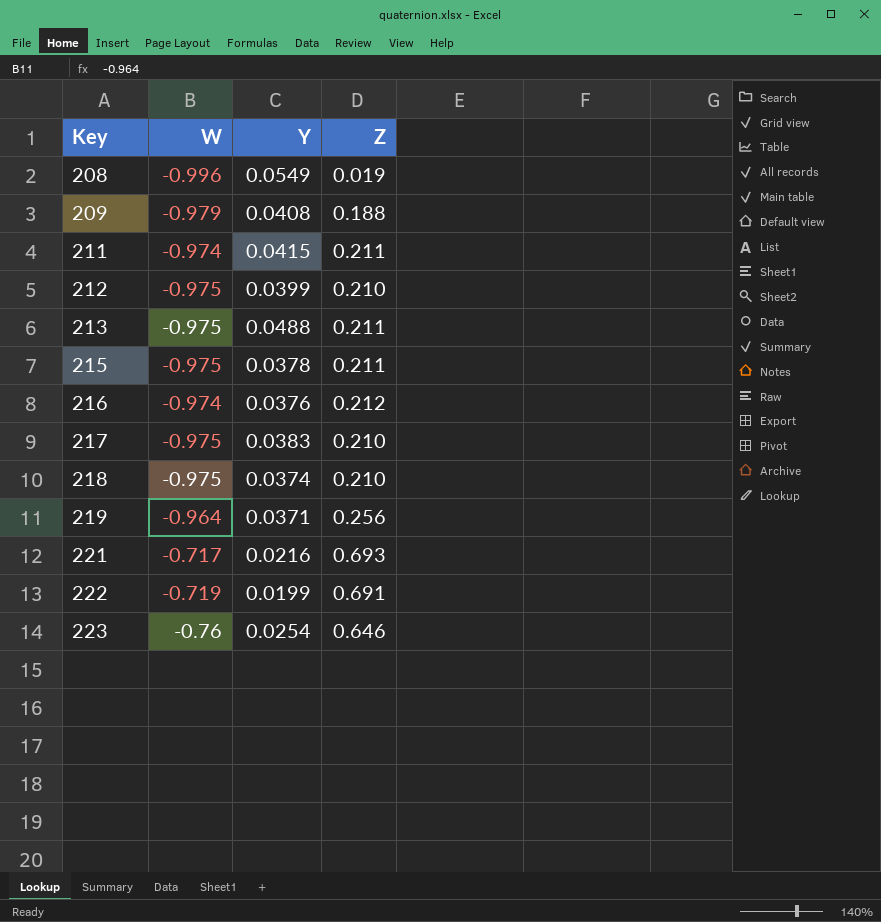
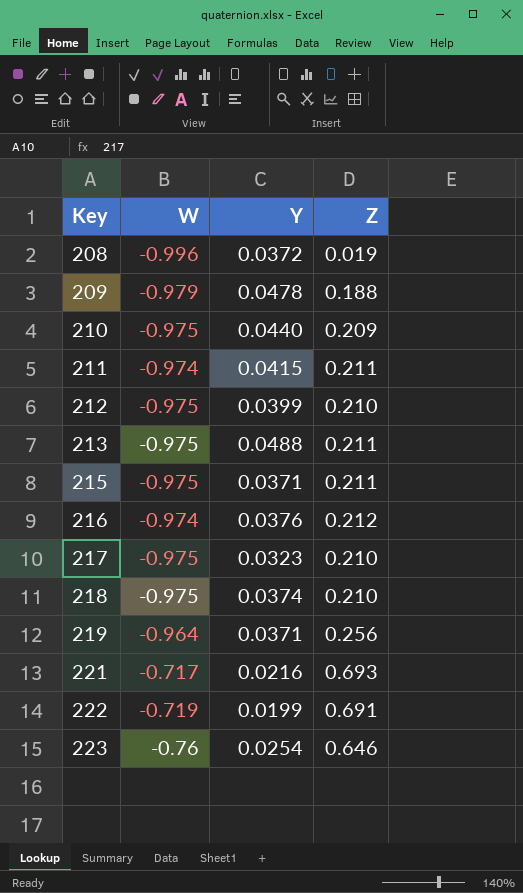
208 | Y: 0.0549 -> 0.0372
209 | Y: 0.0408 -> 0.0478
row 210: none -> -0.975 | 0.0440 | 0.209
215 | Y: 0.0378 -> 0.0371
217 | Y: 0.0383 -> 0.0323

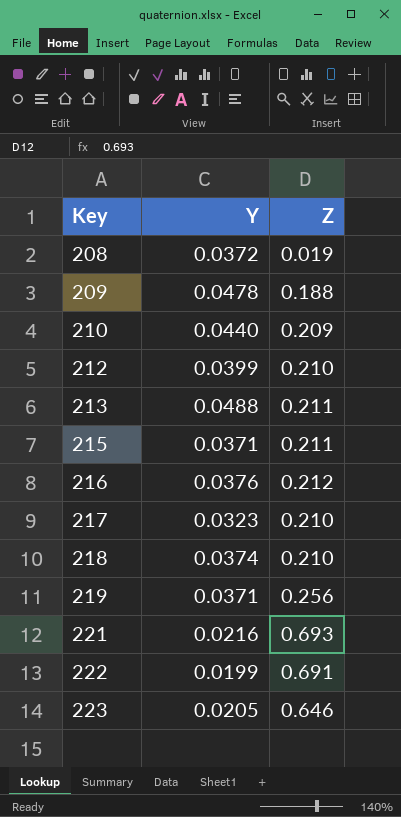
column W | position: 2 -> none
row 211: -0.974 | 0.0415 | 0.211 -> none
223 | Y: 0.0254 -> 0.0205

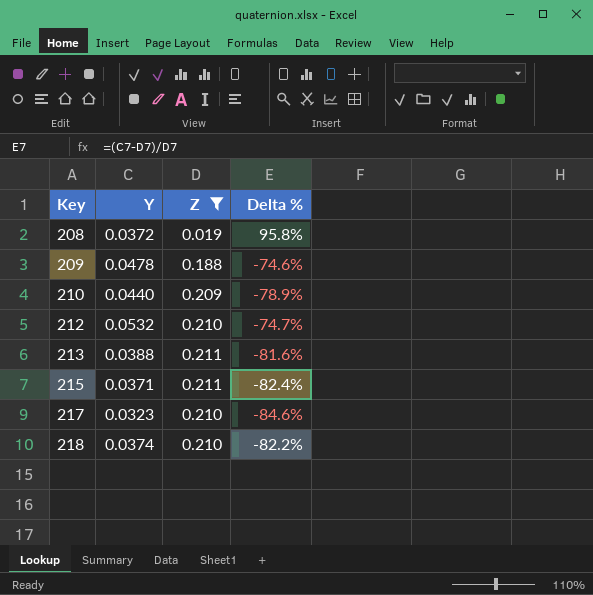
filter: none -> Z <= 0.211
column Delta % | formula: none -> ([Y] - [Z]) / [Z]
212 | Y: 0.0399 -> 0.0532
213 | Y: 0.0488 -> 0.0388

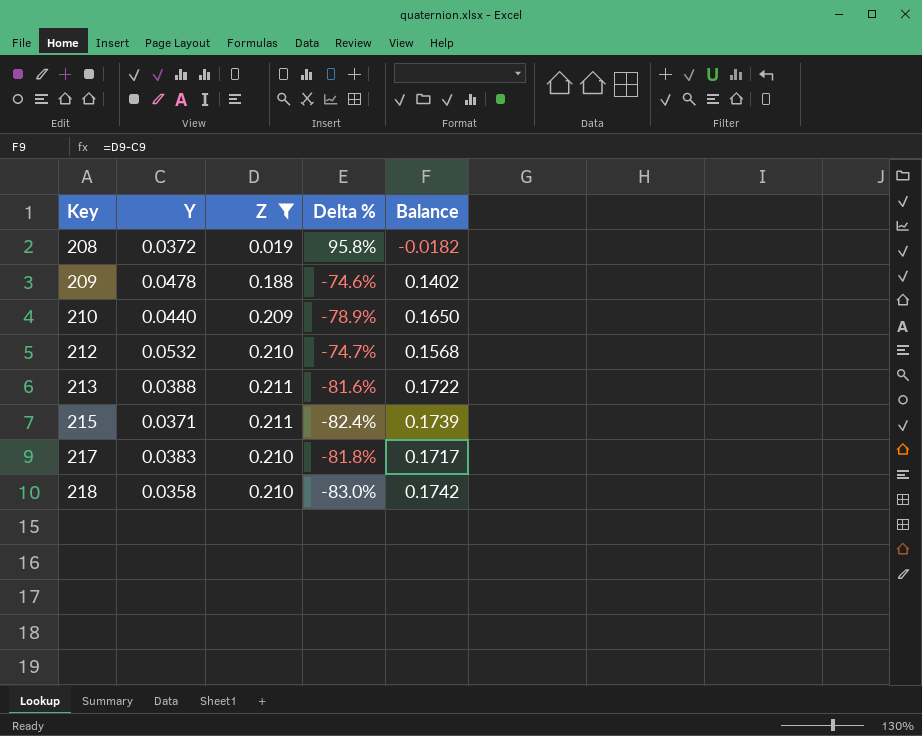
column Balance | formula: none -> [Z] - [Y]
217 | Y: 0.0323 -> 0.0383
217 | Delta %: -84.6% -> -81.8%
218 | Y: 0.0374 -> 0.0358
218 | Delta %: -82.2% -> -83.0%

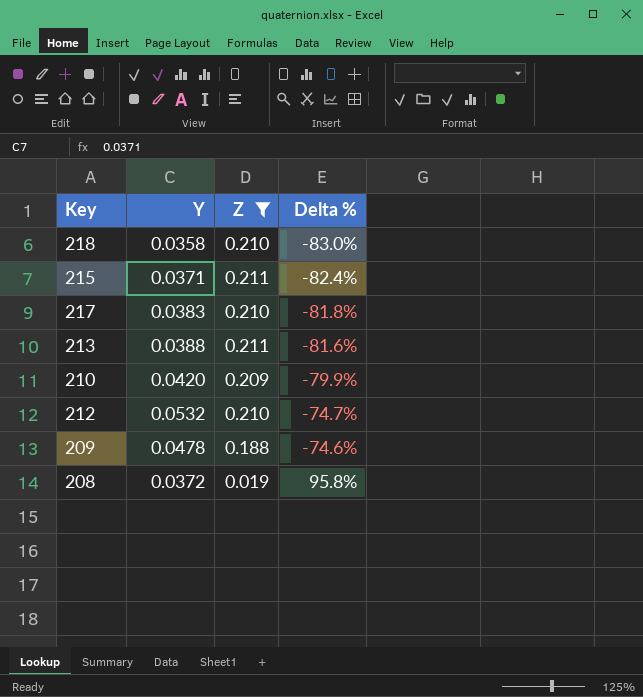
row order: Key ascending -> Delta % ascending
column Balance | formula: [Z] - [Y] -> none
210 | Y: 0.0440 -> 0.0420
210 | Delta %: -78.9% -> -79.9%

